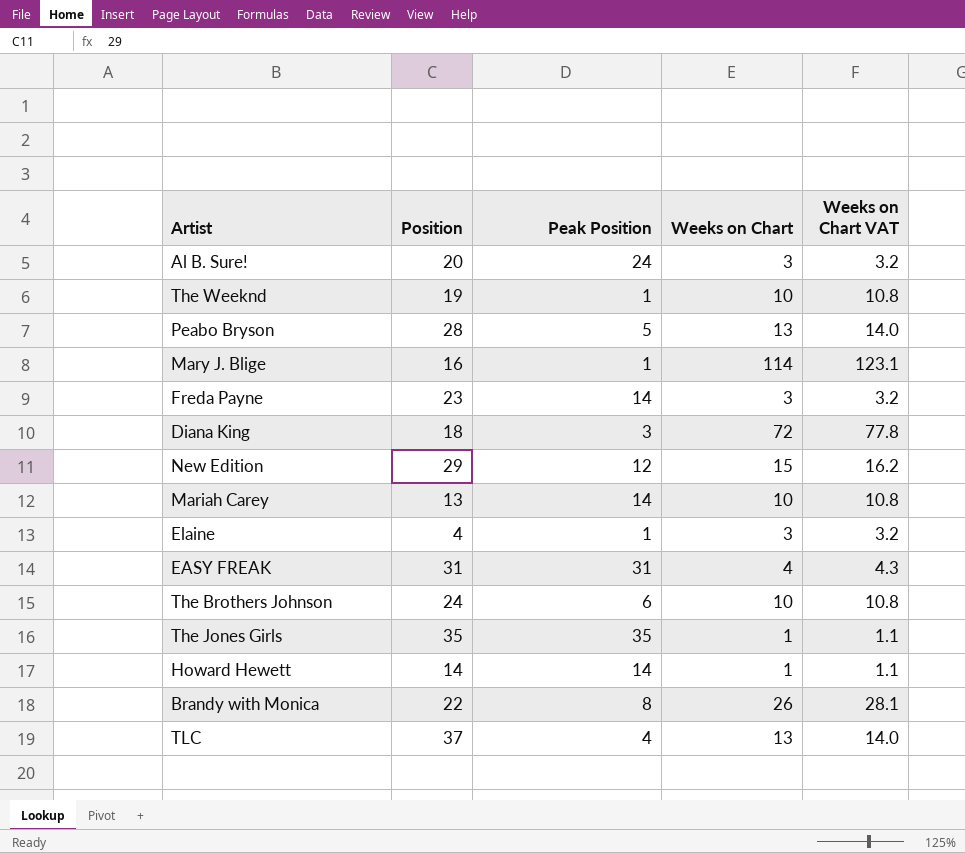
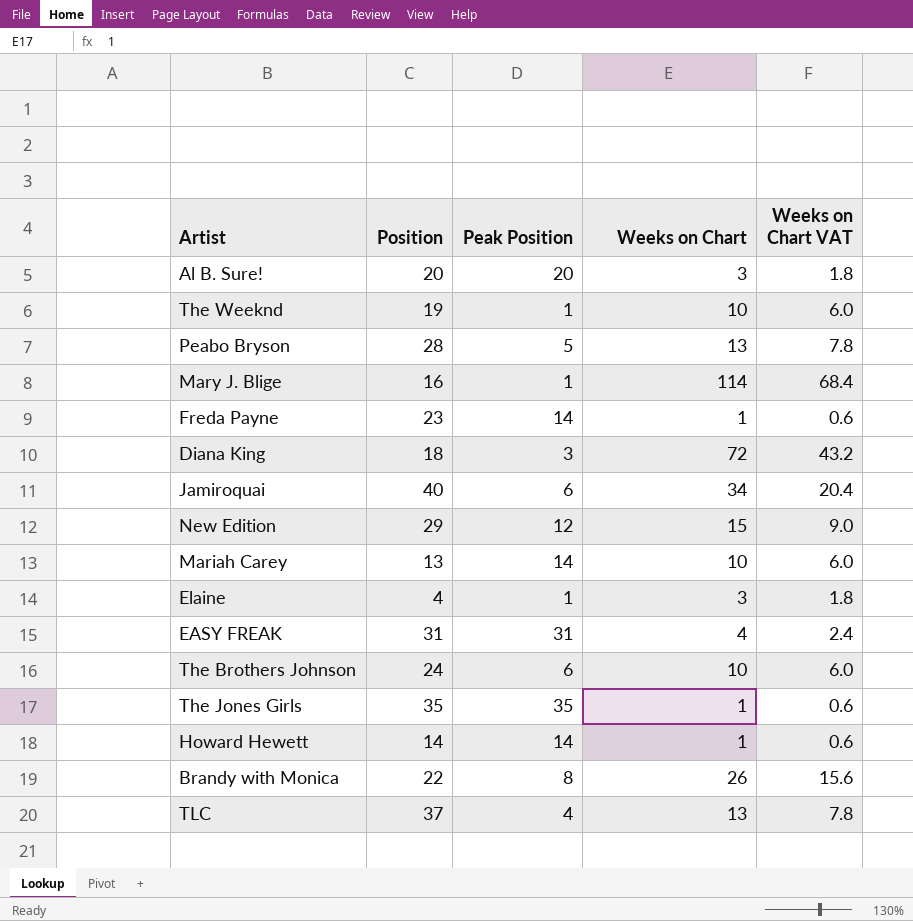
column Weeks on Chart VAT | formula: [Weeks on Chart] * 1.08 -> [Weeks on Chart] * 0.6
Al B. Sure! | Peak Position: 24 -> 20
Freda Payne | Weeks on Chart: 3 -> 1
row Jamiroquai: none -> 40 | 6 | 34 | 20.4

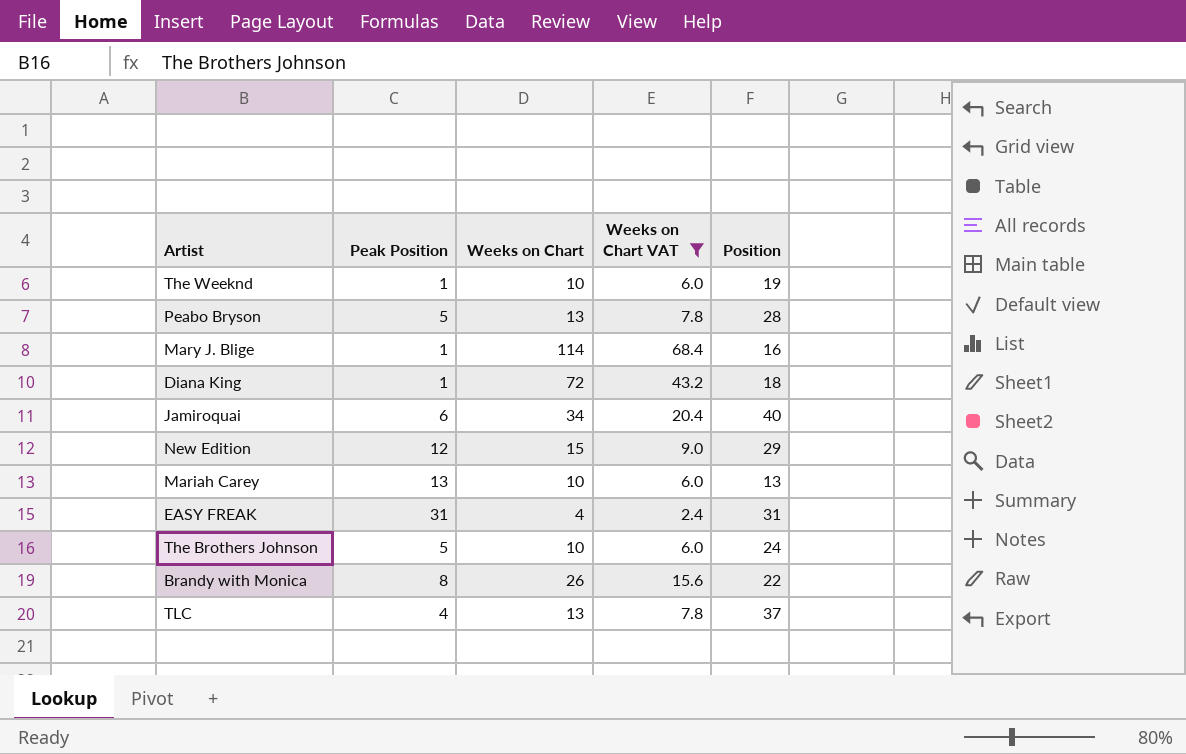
filter: none -> Weeks on Chart VAT >= 2.4
column Position | position: 2 -> 5
Diana King | Peak Position: 3 -> 1
Mariah Carey | Peak Position: 14 -> 13
The Brothers Johnson | Peak Position: 6 -> 5

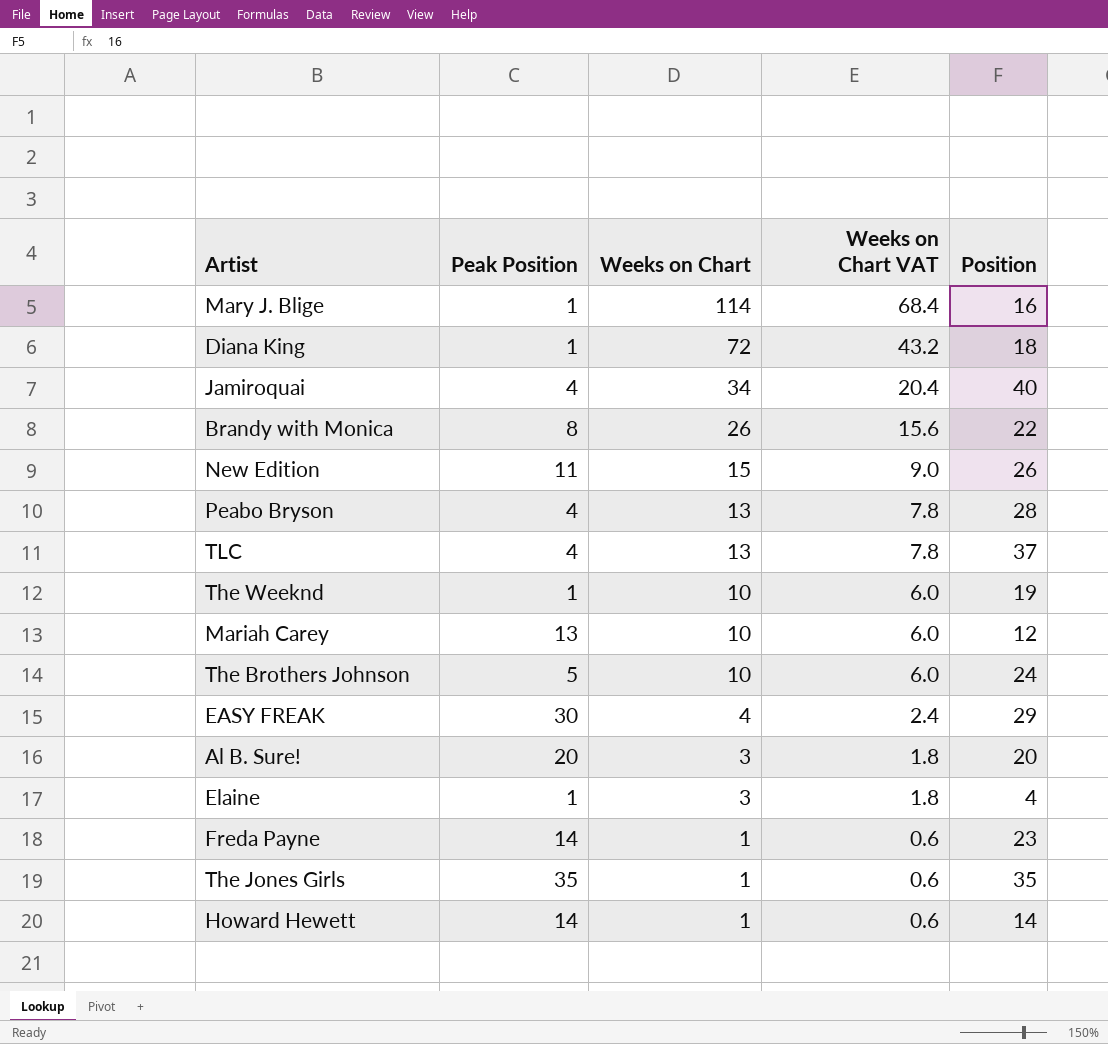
filter: Weeks on Chart VAT >= 2.4 -> none
row order: none -> Weeks on Chart descending
Jamiroquai | Peak Position: 6 -> 4
New Edition | Peak Position: 12 -> 11
New Edition | Position: 29 -> 26
Peabo Bryson | Peak Position: 5 -> 4
Mariah Carey | Position: 13 -> 12
EASY FREAK | Peak Position: 31 -> 30
EASY FREAK | Position: 31 -> 29

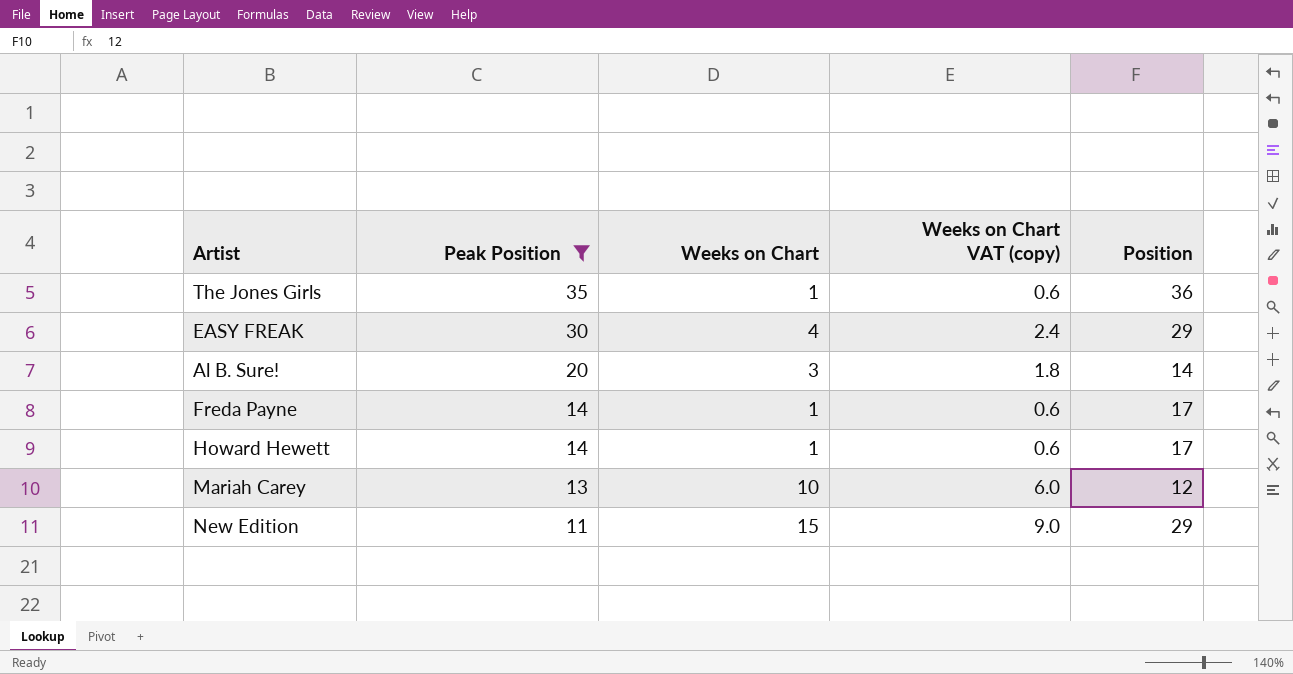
filter: none -> Peak Position >= 11
row order: Weeks on Chart descending -> Peak Position descending
column name: Weeks on Chart VAT -> Weeks on Chart VAT (copy)
The Jones Girls | Position: 35 -> 36
Al B. Sure! | Position: 20 -> 14
Freda Payne | Position: 23 -> 17
Howard Hewett | Position: 14 -> 17
New Edition | Position: 26 -> 29

